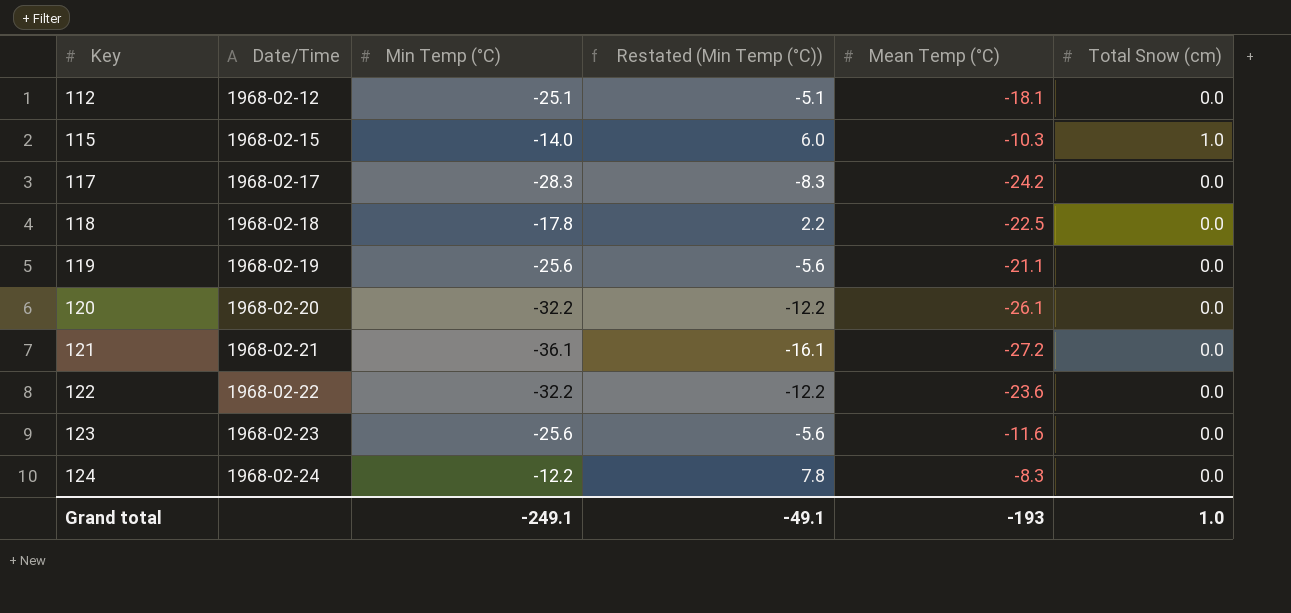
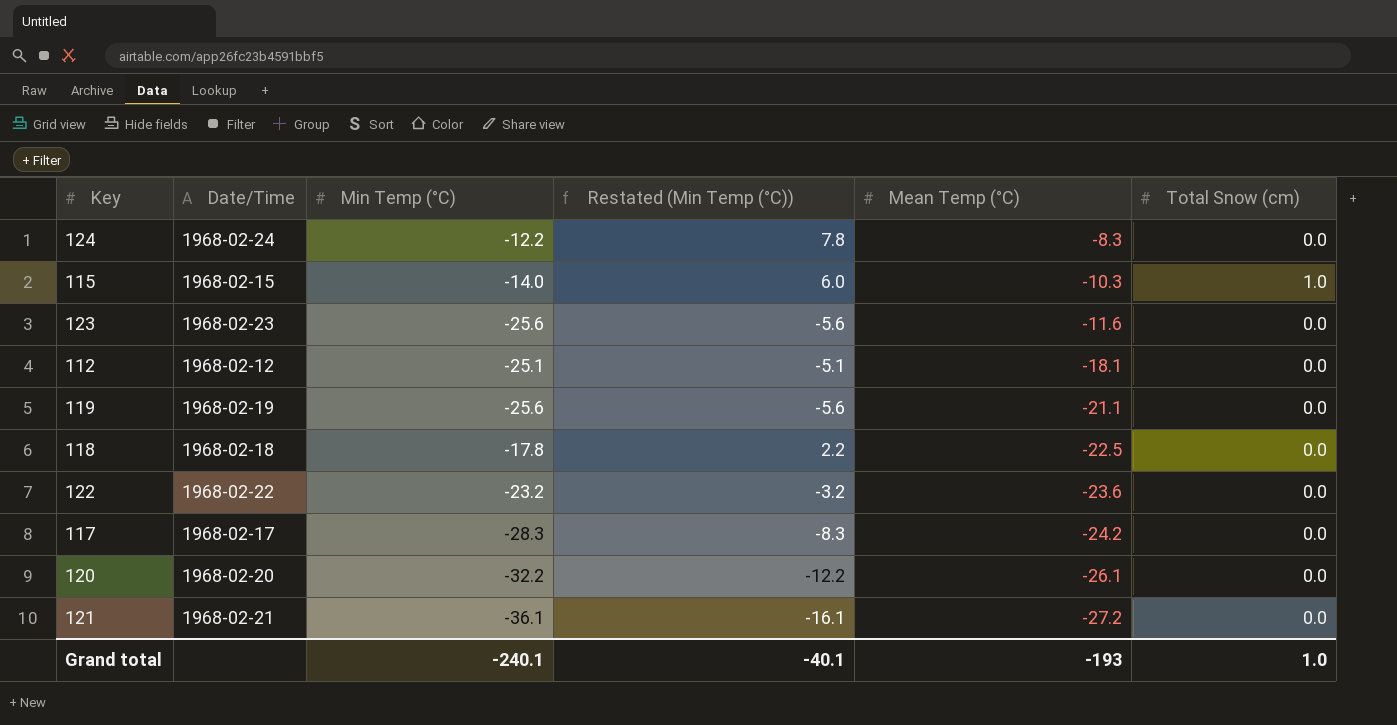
row order: Key ascending -> Mean Temp (°C) descending
122 | Min Temp (°C): -32.2 -> -23.2
122 | Restated (Min Temp (°C)): -12.2 -> -3.2
Grand total | Min Temp (°C): -249.1 -> -240.1
Grand total | Restated (Min Temp (°C)): -49.1 -> -40.1

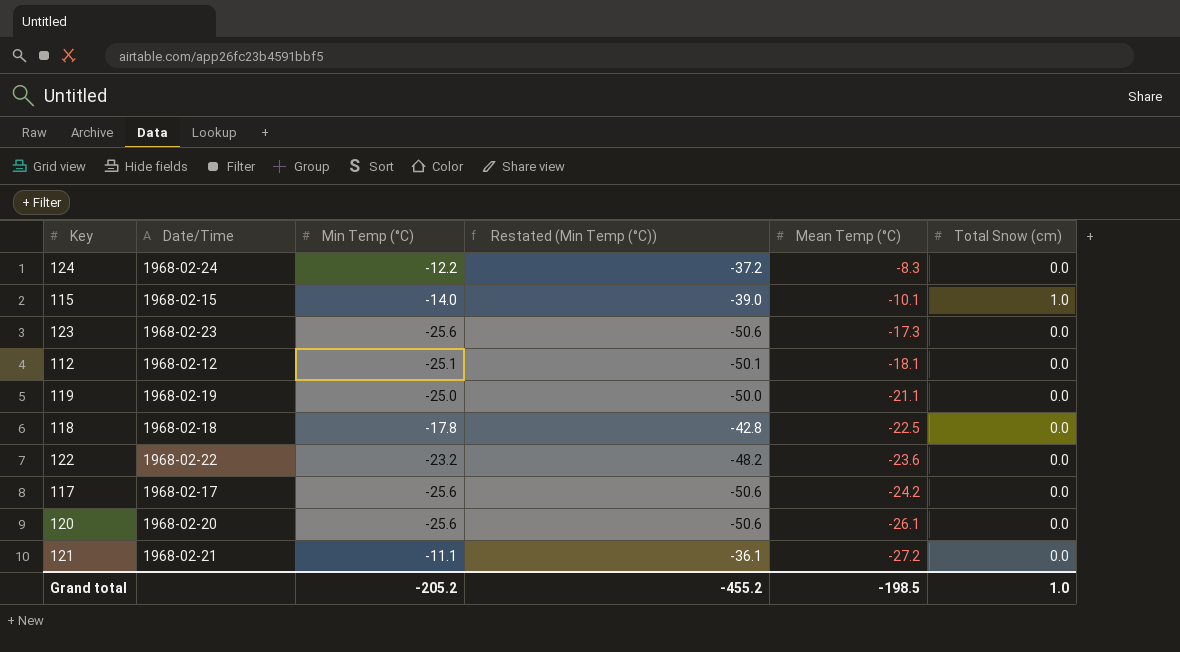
column Restated (Min Temp (°C)) | formula: [Min Temp (°C)] + 20 -> [Min Temp (°C)] - 25
115 | Mean Temp (°C): -10.3 -> -10.1
123 | Mean Temp (°C): -11.6 -> -17.3
119 | Min Temp (°C): -25.6 -> -25.0
117 | Min Temp (°C): -28.3 -> -25.6
120 | Min Temp (°C): -32.2 -> -25.6
121 | Min Temp (°C): -36.1 -> -11.1
Grand total | Min Temp (°C): -240.1 -> -205.2
Grand total | Restated (Min Temp (°C)): -40.1 -> -455.2
Grand total | Mean Temp (°C): -193 -> -198.5

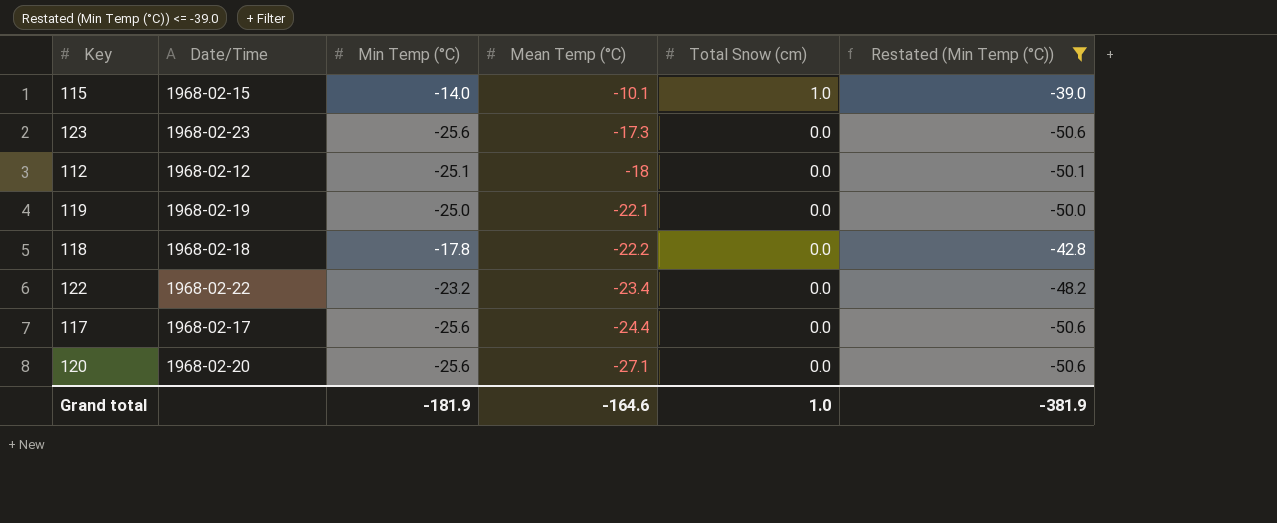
filter: none -> Restated (Min Temp (°C)) <= -39.0
column Restated (Min Temp (°C)) | position: 4 -> 6
112 | Mean Temp (°C): -18.1 -> -18
119 | Mean Temp (°C): -21.1 -> -22.1
118 | Mean Temp (°C): -22.5 -> -22.2
122 | Mean Temp (°C): -23.6 -> -23.4
117 | Mean Temp (°C): -24.2 -> -24.4
120 | Mean Temp (°C): -26.1 -> -27.1
Grand total | Min Temp (°C): -205.2 -> -181.9
Grand total | Mean Temp (°C): -198.5 -> -164.6
Grand total | Restated (Min Temp (°C)): -455.2 -> -381.9

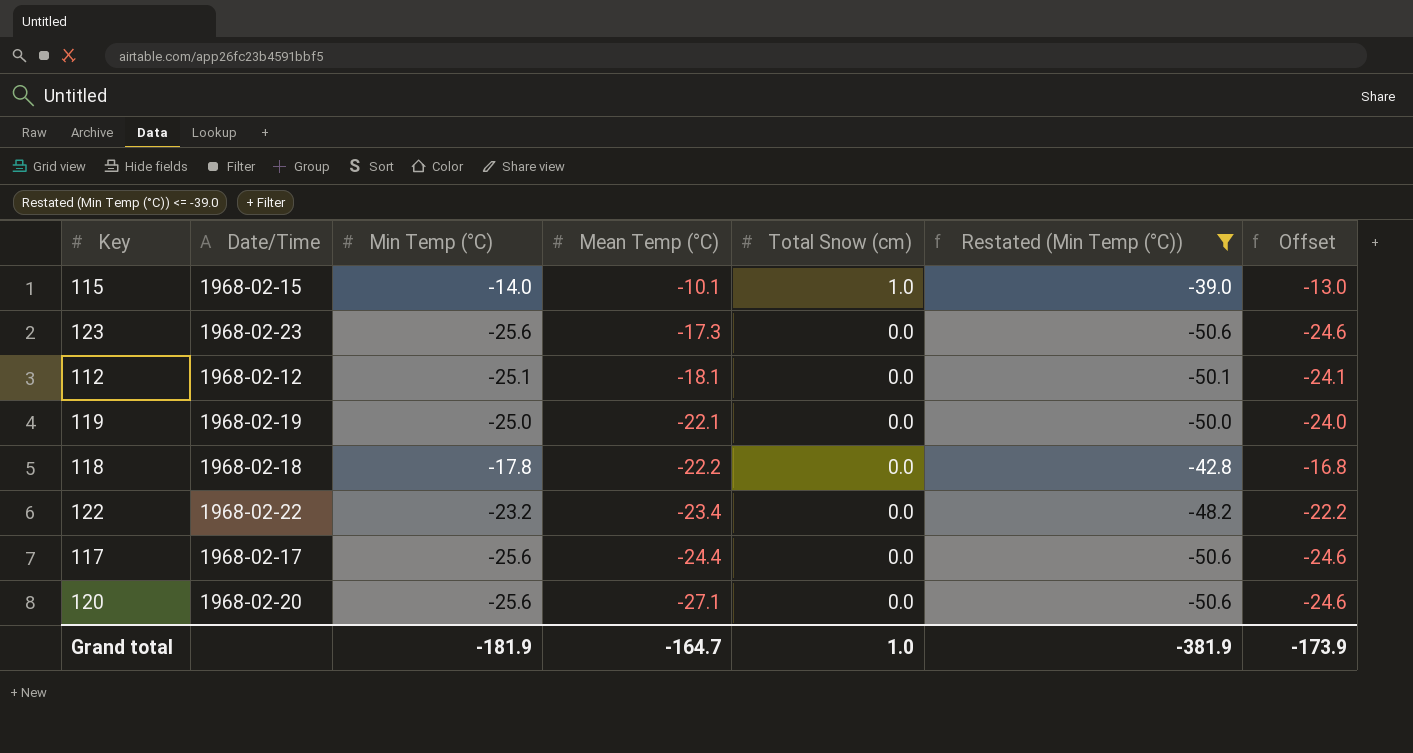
column Offset | formula: none -> [Min Temp (°C)] + 1
112 | Mean Temp (°C): -18 -> -18.1
Grand total | Mean Temp (°C): -164.6 -> -164.7

